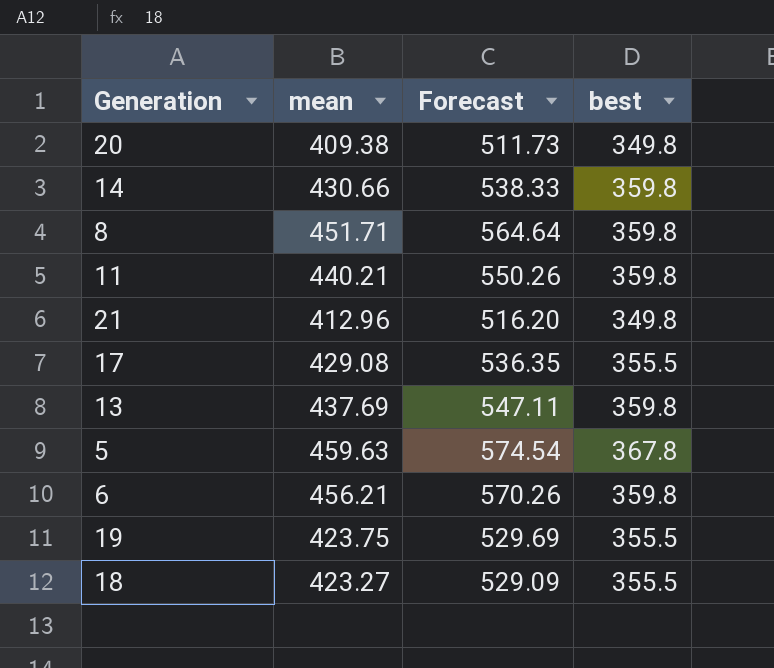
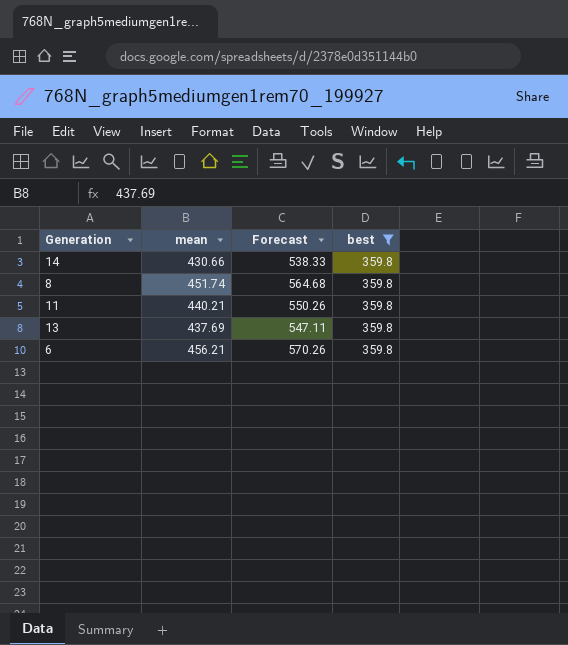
filter: none -> best = 359.8
8 | mean: 451.71 -> 451.74
8 | Forecast: 564.64 -> 564.68

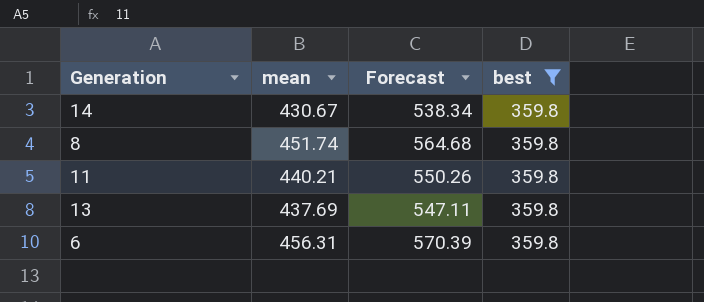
14 | mean: 430.66 -> 430.67
14 | Forecast: 538.33 -> 538.34
6 | mean: 456.21 -> 456.31
6 | Forecast: 570.26 -> 570.39

